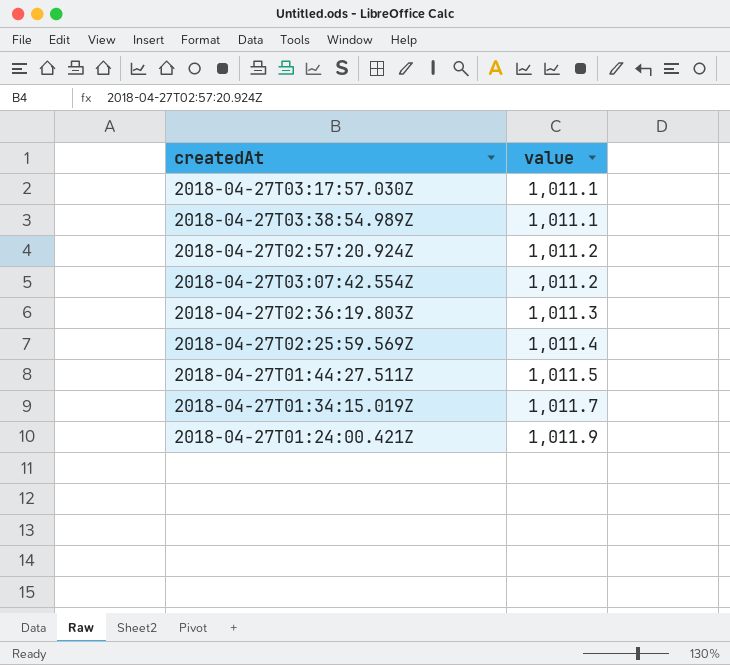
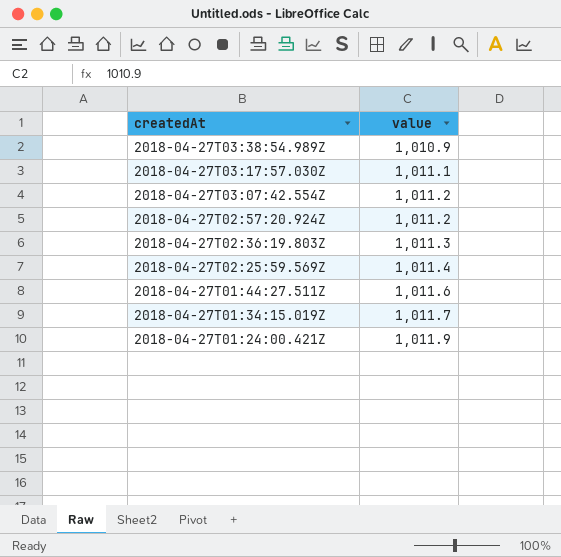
row order: value ascending -> createdAt descending
2018-04-27T03:38:54.989Z | value: 1,011.1 -> 1,010.9
2018-04-27T01:44:27.511Z | value: 1,011.5 -> 1,011.6

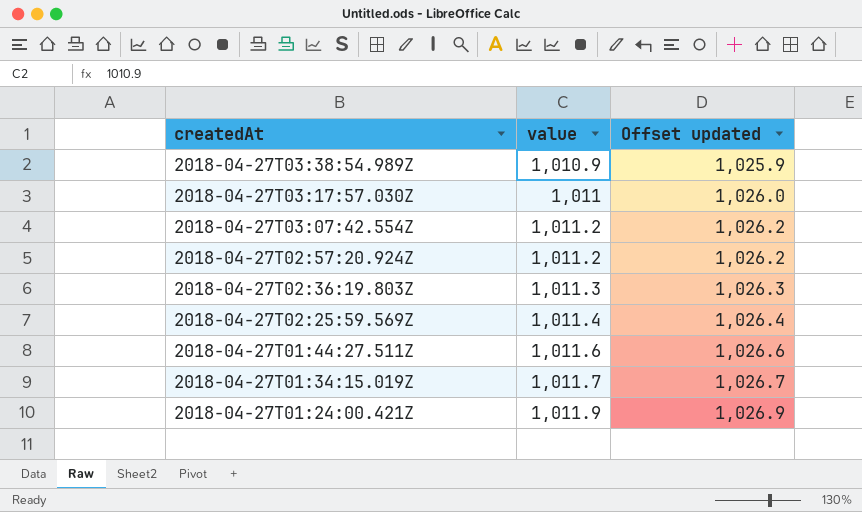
column Offset updated | formula: none -> [value] + 15
2018-04-27T03:17:57.030Z | value: 1,011.1 -> 1,011

